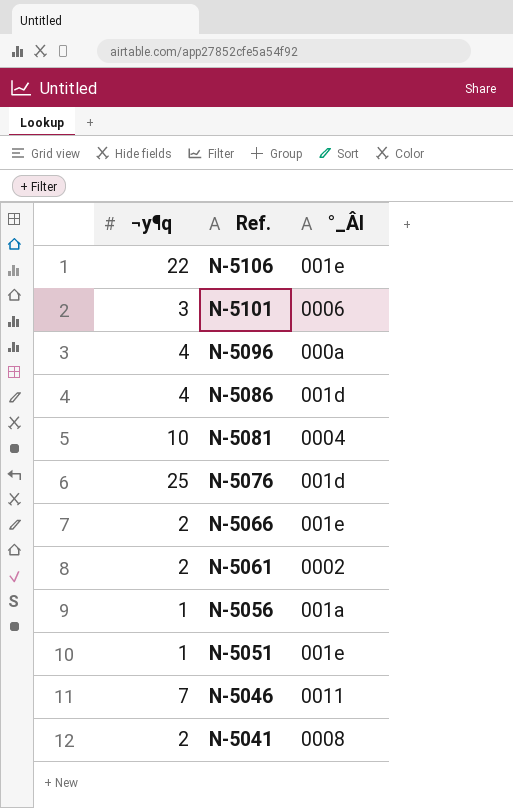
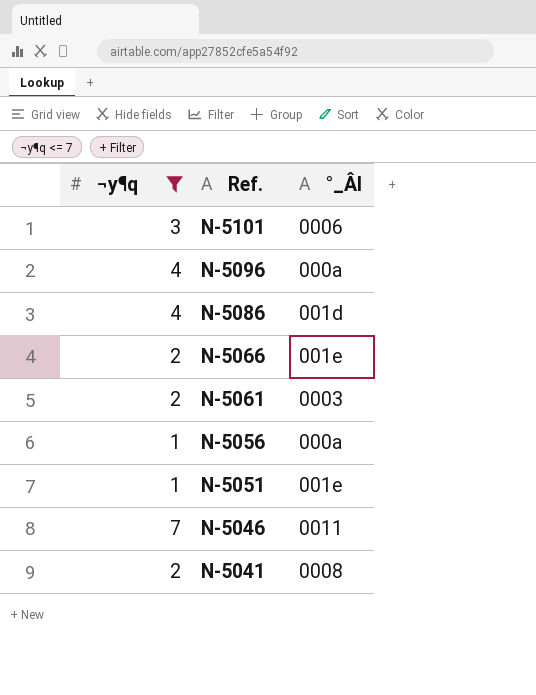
filter: none -> ¬y¶q <= 7
N-5061 | °_ÂI: 0002 -> 0003
N-5056 | °_ÂI: 001a -> 000a

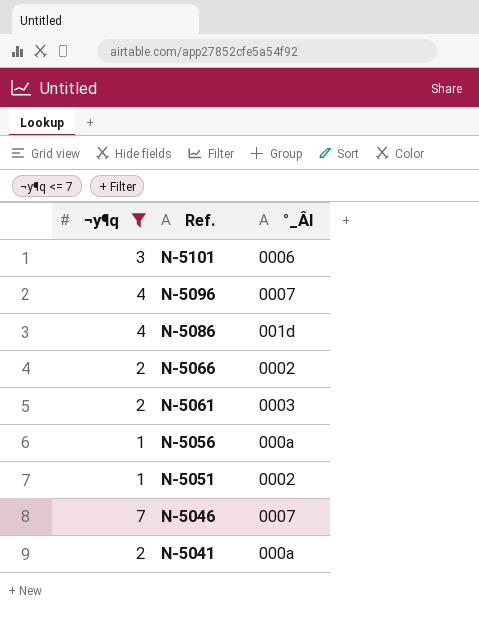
N-5096 | °_ÂI: 000a -> 0007
N-5066 | °_ÂI: 001e -> 0002
N-5051 | °_ÂI: 001e -> 0002
N-5046 | °_ÂI: 0011 -> 0007
N-5041 | °_ÂI: 0008 -> 000a

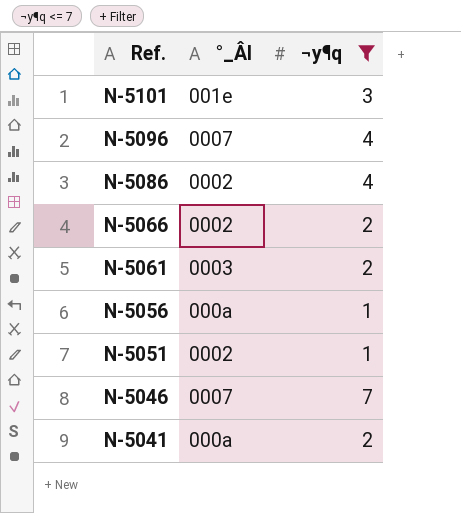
column ¬y¶q | position: 1 -> 3
N-5101 | °_ÂI: 0006 -> 001e
N-5086 | °_ÂI: 001d -> 0002

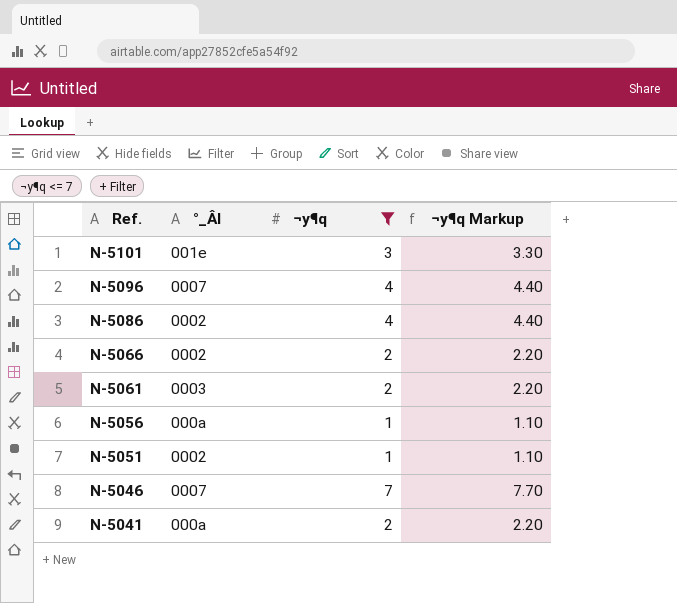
column ¬y¶q Markup | formula: none -> [¬y¶q] * 1.1

